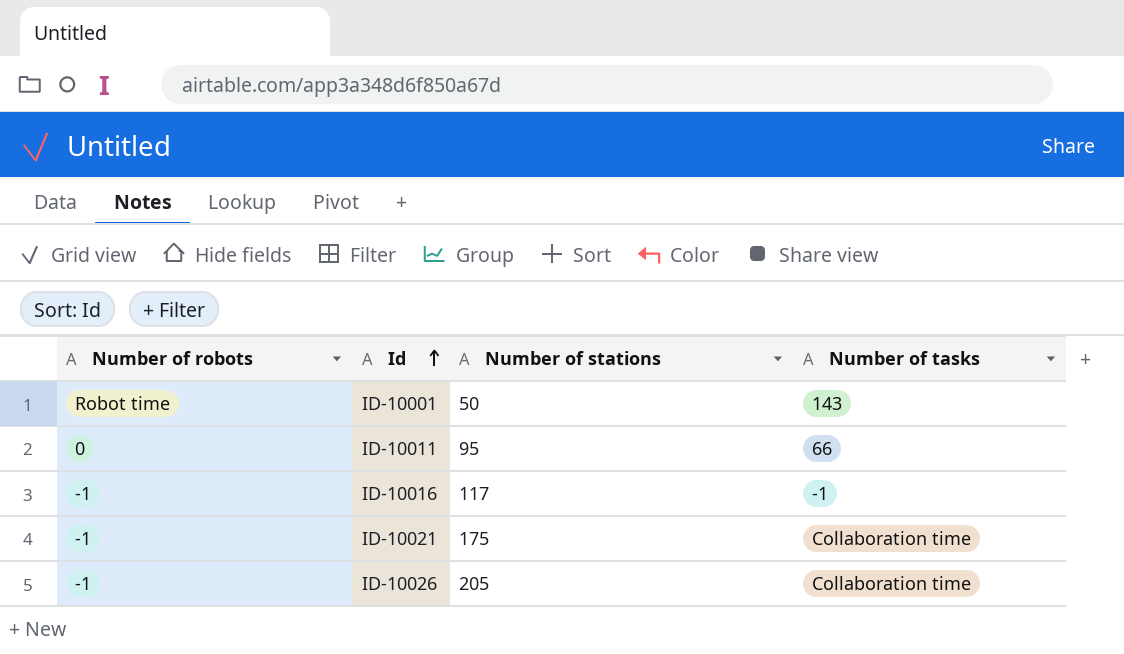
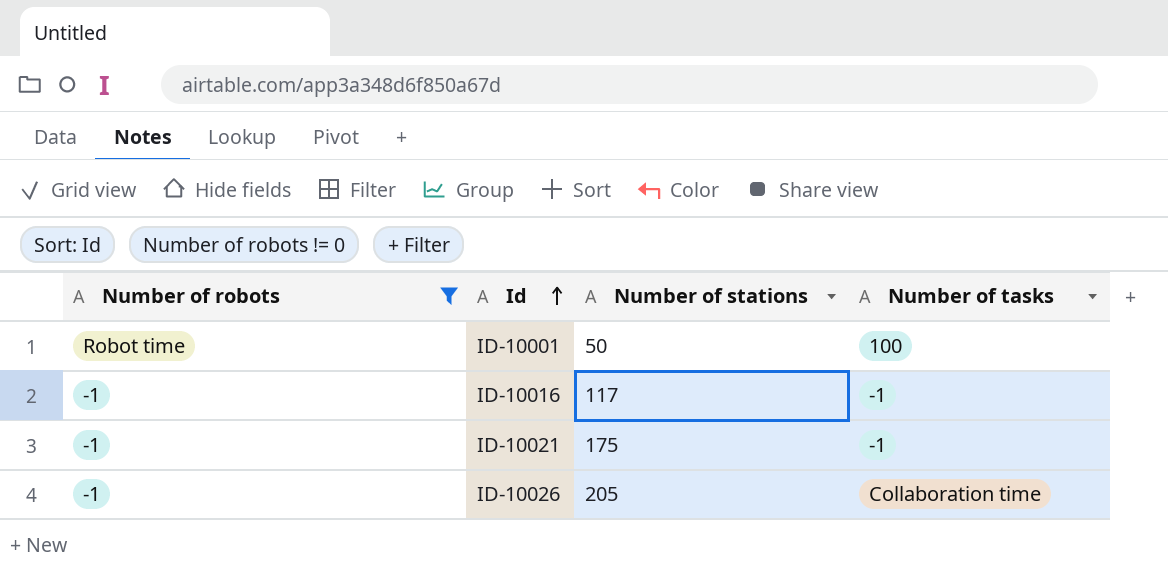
filter: none -> Number of robots != 0
ID-10001 | Number of tasks: 143 -> 100
ID-10021 | Number of tasks: Collaboration time -> -1

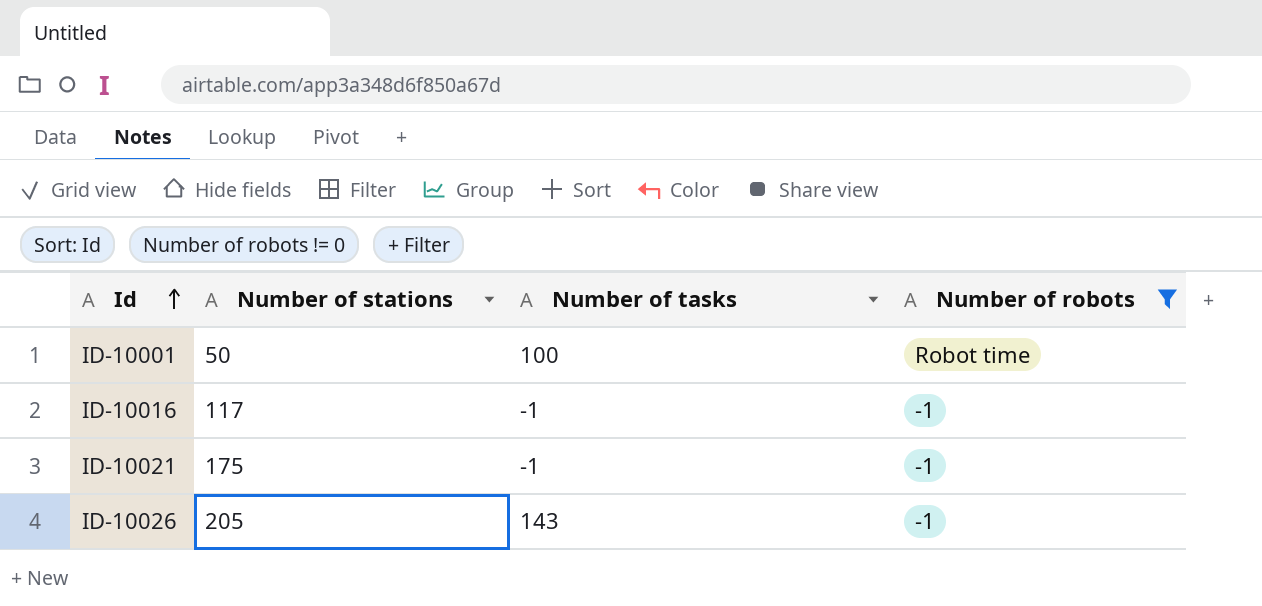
column Number of robots | position: 1 -> 4
ID-10026 | Number of tasks: Collaboration time -> 143

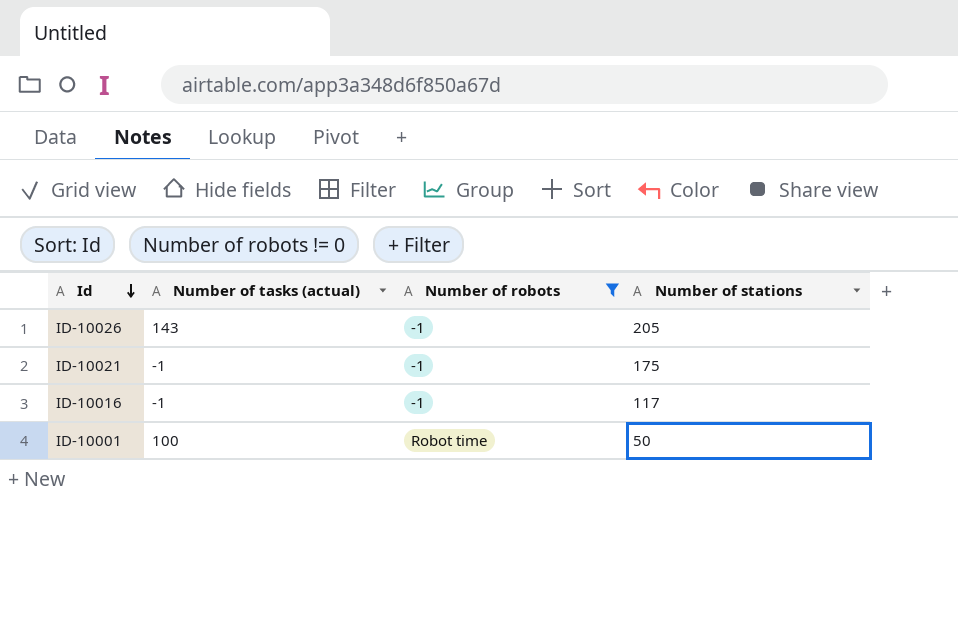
row order: Id ascending -> Id descending
column name: Number of tasks -> Number of tasks (actual)
column Number of stations | position: 2 -> 4

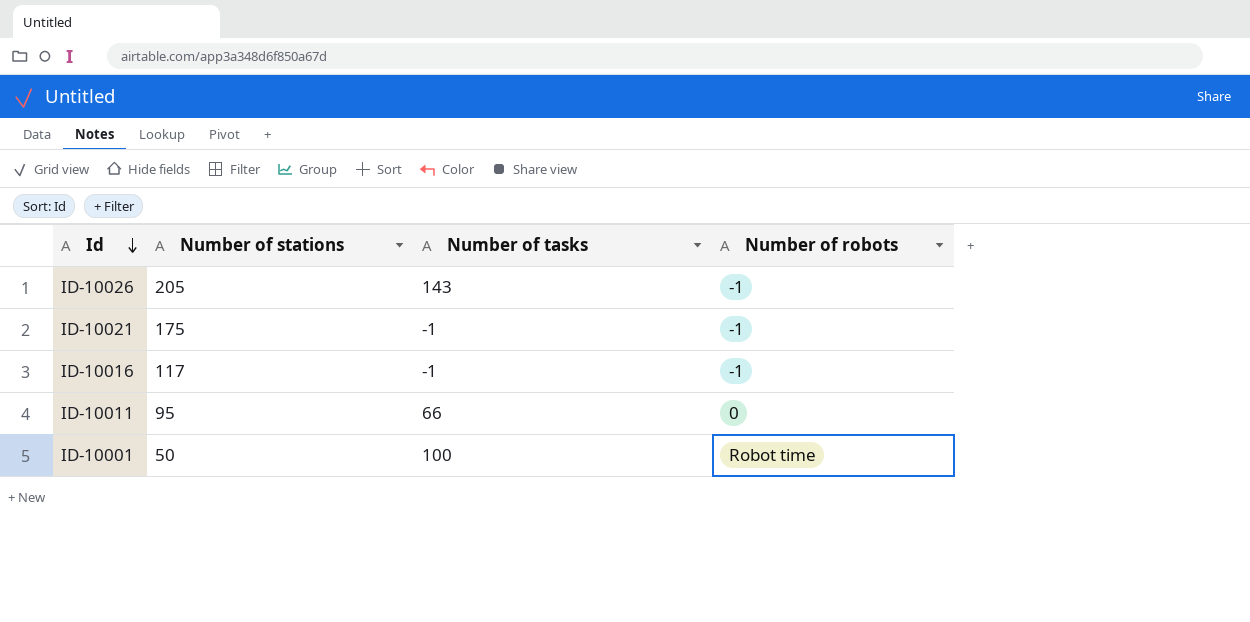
filter: Number of robots != 0 -> none
column Number of stations | position: 4 -> 2
column name: Number of tasks (actual) -> Number of tasks

